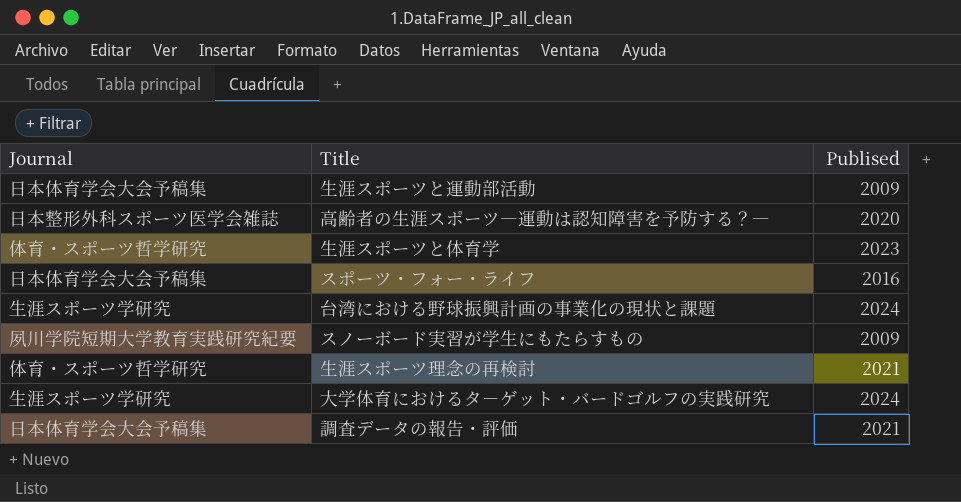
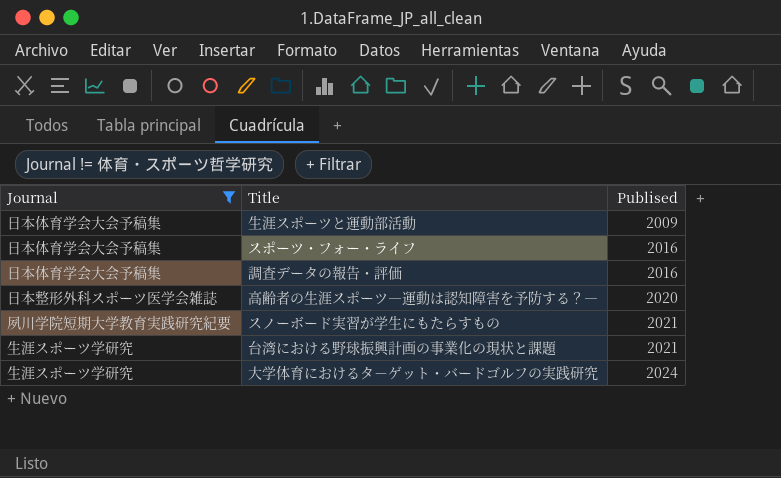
filter: none -> Journal != 体育・スポーツ哲学研究
row order: none -> Publised ascending
調査データの報告・評価 | Publised: 2021 -> 2016
スノーボード実習が学生にもたらすもの | Publised: 2009 -> 2021
台湾における野球振興計画の事業化の現状と課題 | Publised: 2024 -> 2021

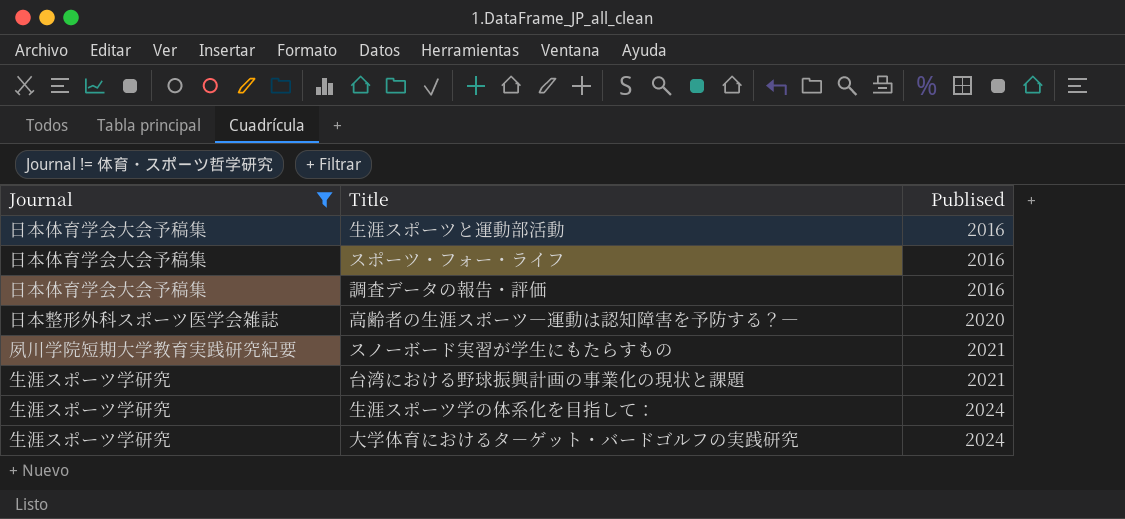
生涯スポーツと運動部活動 | Publised: 2009 -> 2016
row 生涯スポーツ学の体系化を目指して：: none -> 生涯スポーツ学研究 | 2024

